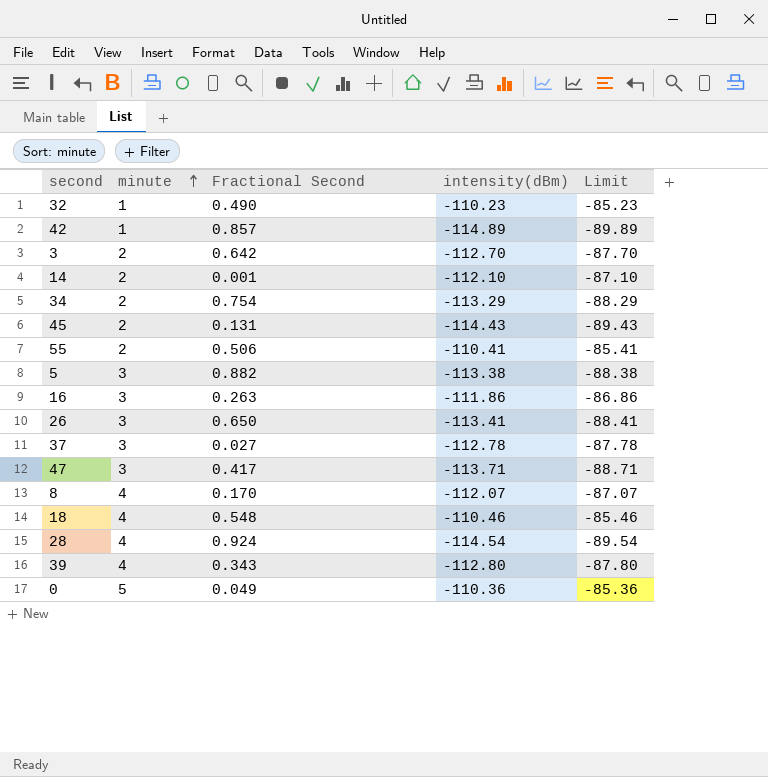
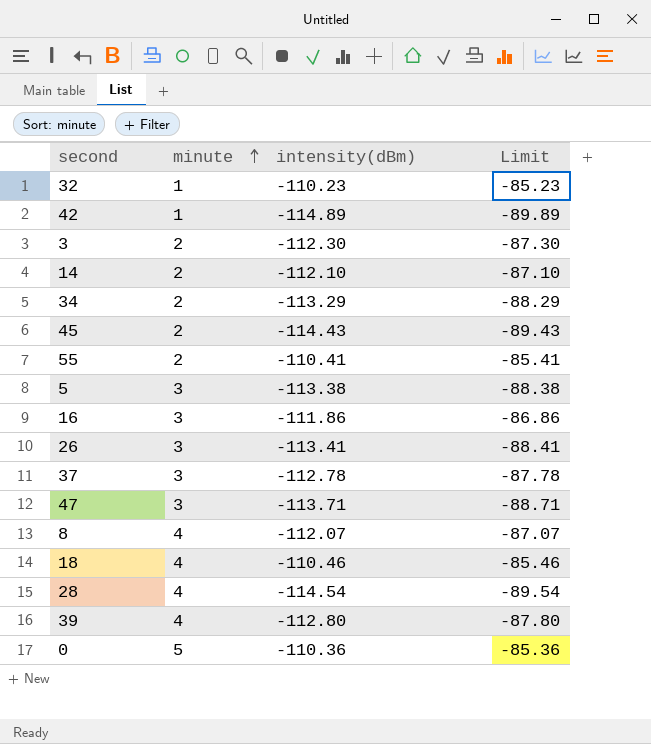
column Fractional Second | position: 3 -> none
3 | intensity(dBm): -112.70 -> -112.30
3 | Limit: -87.70 -> -87.30

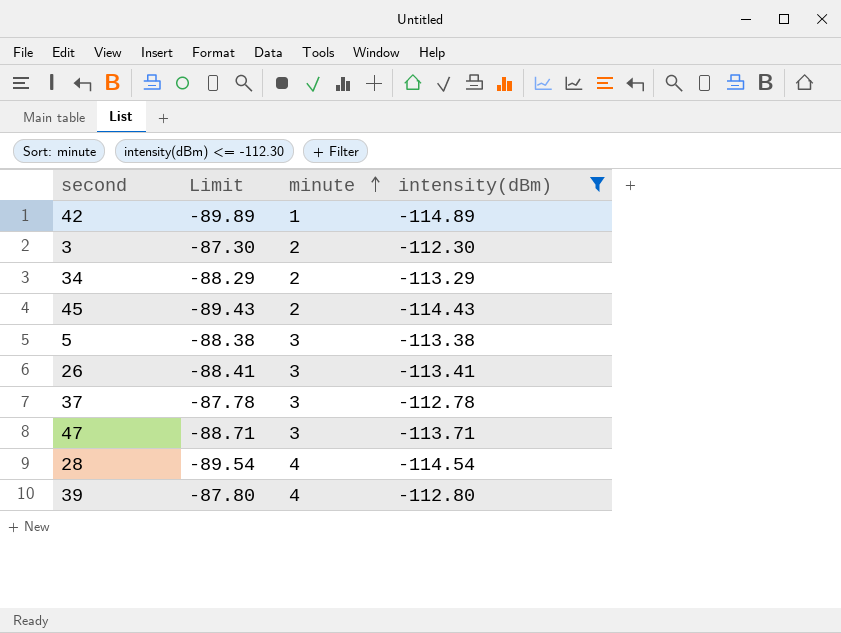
filter: none -> intensity(dBm) <= -112.30
column Limit | position: 4 -> 2

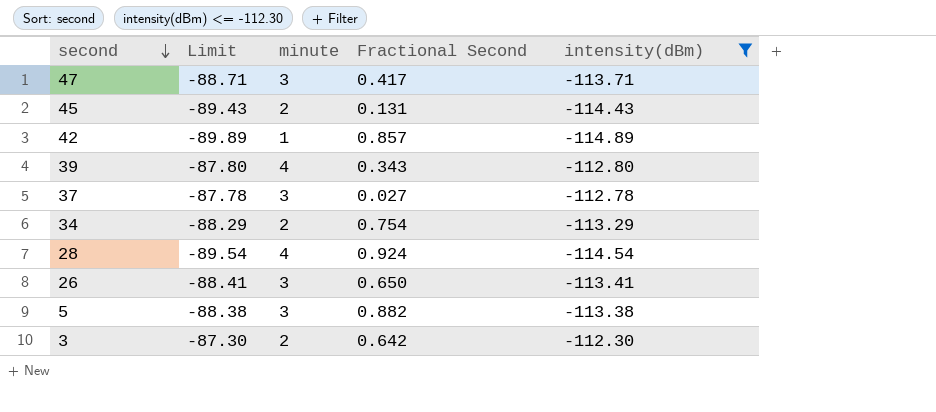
row order: minute ascending -> second descending
column Fractional Second | position: none -> 4

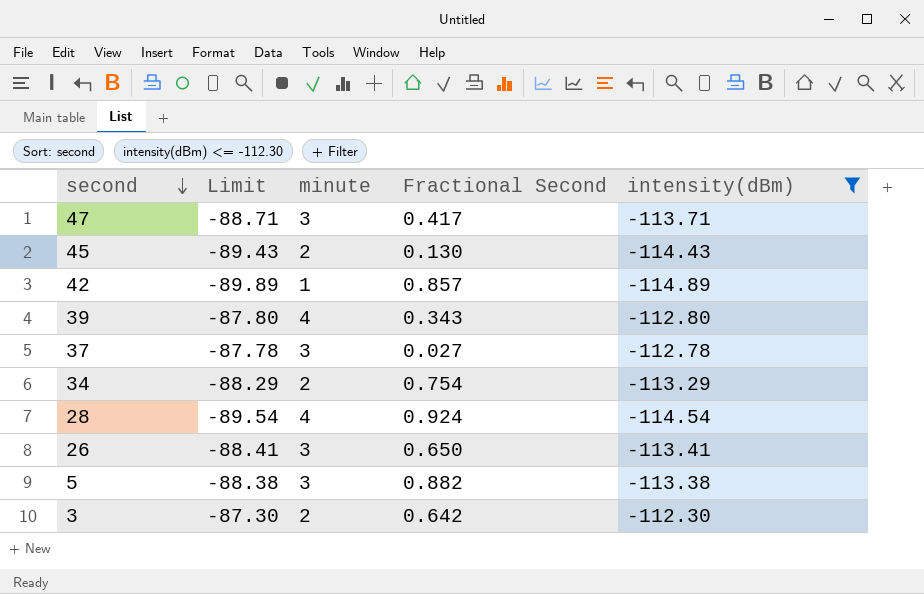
45 | Fractional Second: 0.131 -> 0.130

